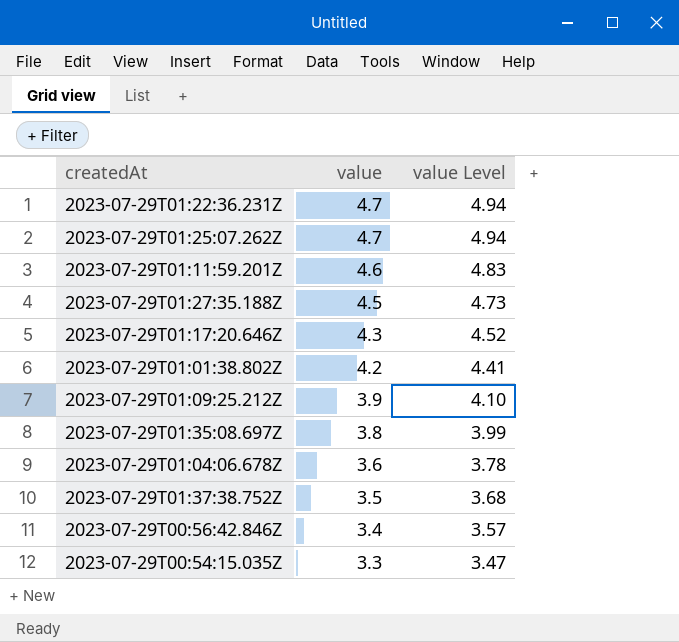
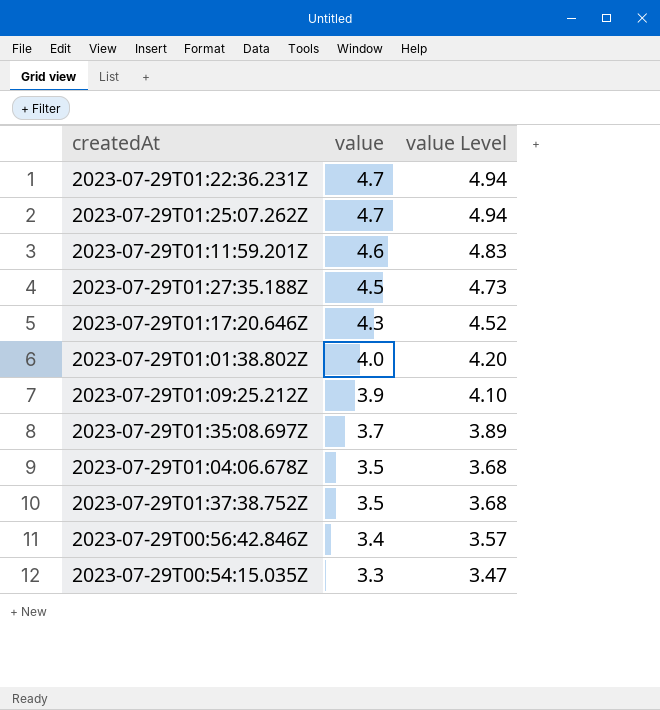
2023-07-29T01:01:38.802Z | value: 4.2 -> 4.0
2023-07-29T01:01:38.802Z | value Level: 4.41 -> 4.20
2023-07-29T01:35:08.697Z | value: 3.8 -> 3.7
2023-07-29T01:35:08.697Z | value Level: 3.99 -> 3.89
2023-07-29T01:04:06.678Z | value: 3.6 -> 3.5
2023-07-29T01:04:06.678Z | value Level: 3.78 -> 3.68

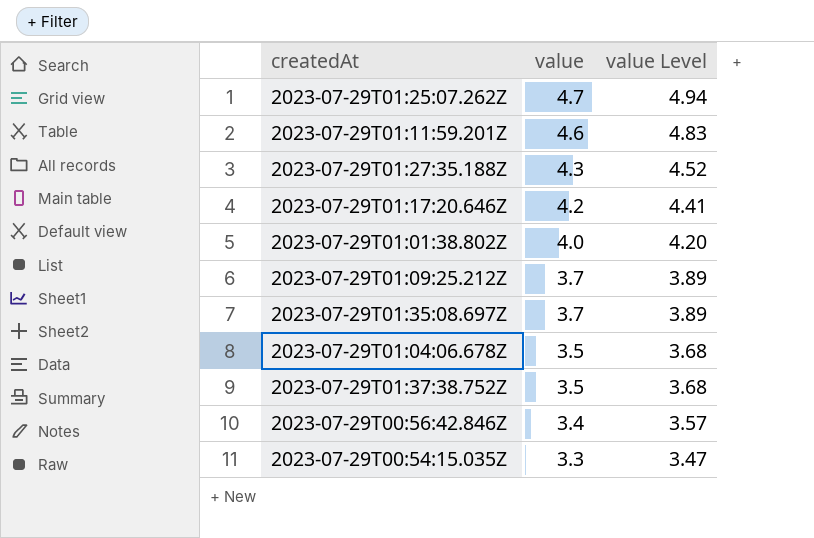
row 2023-07-29T01:22:36.231Z: 4.7 | 4.94 -> none
2023-07-29T01:27:35.188Z | value: 4.5 -> 4.3
2023-07-29T01:27:35.188Z | value Level: 4.73 -> 4.52
2023-07-29T01:17:20.646Z | value: 4.3 -> 4.2
2023-07-29T01:17:20.646Z | value Level: 4.52 -> 4.41
2023-07-29T01:09:25.212Z | value: 3.9 -> 3.7
2023-07-29T01:09:25.212Z | value Level: 4.10 -> 3.89

